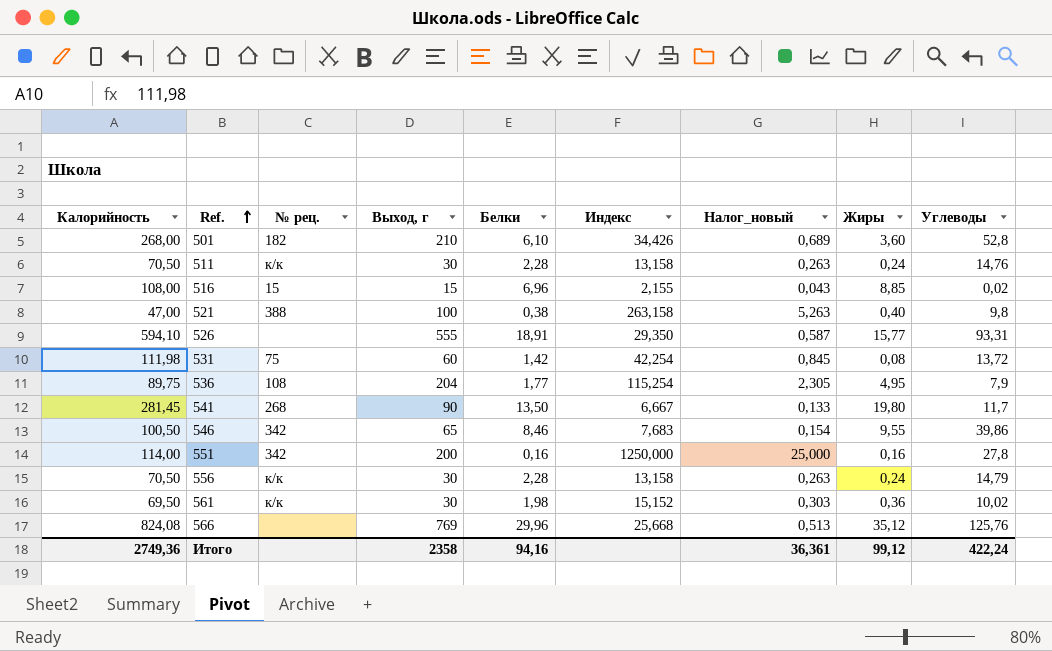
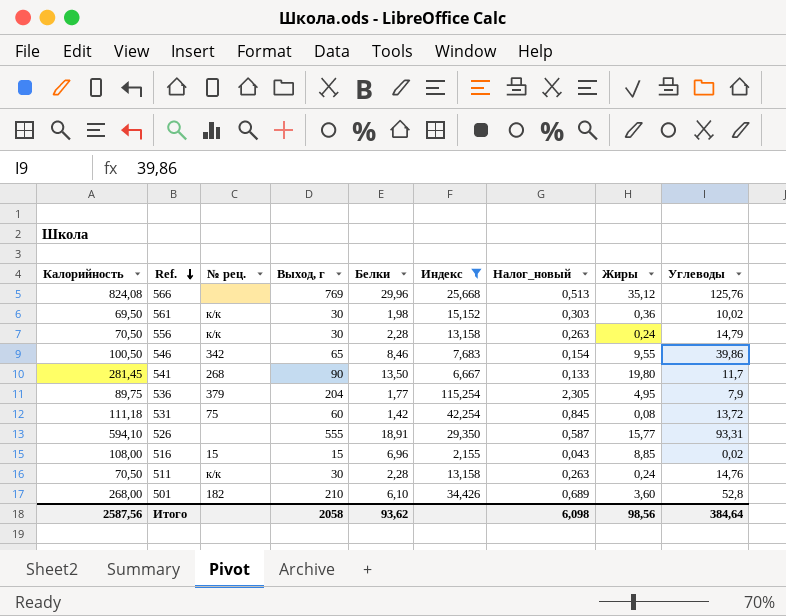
filter: none -> Индекс <= 115,254
row order: Ref. ascending -> Ref. descending
536 | № рец.: 108 -> 379
531 | Калорийность: 111,98 -> 111,18
Итого | Калорийность: 2749,36 -> 2587,56
Итого | Выход, г: 2358 -> 2058
Итого | Белки: 94,16 -> 93,62
Итого | Налог_новый: 36,361 -> 6,098
Итого | Жиры: 99,12 -> 98,56
Итого | Углеводы: 422,24 -> 384,64

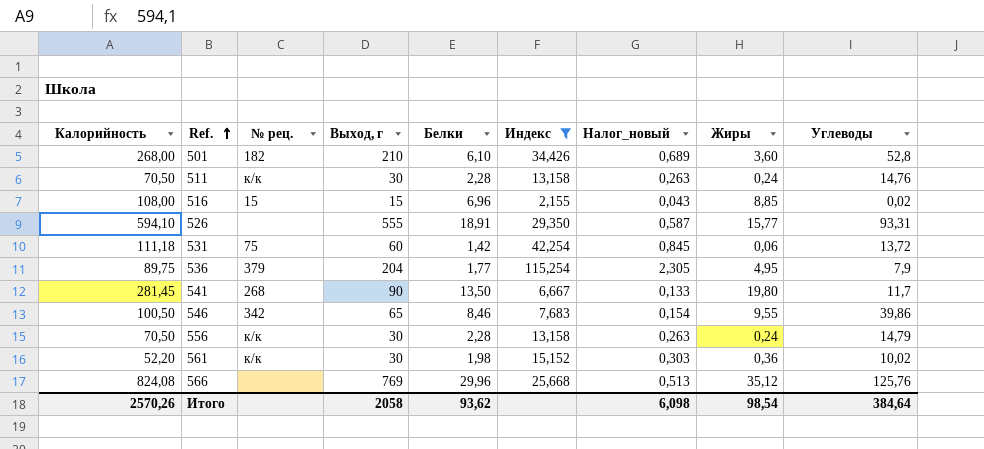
row order: Ref. descending -> Ref. ascending
531 | Жиры: 0,08 -> 0,06
561 | Калорийность: 69,50 -> 52,20
Итого | Калорийность: 2587,56 -> 2570,26
Итого | Жиры: 98,56 -> 98,54

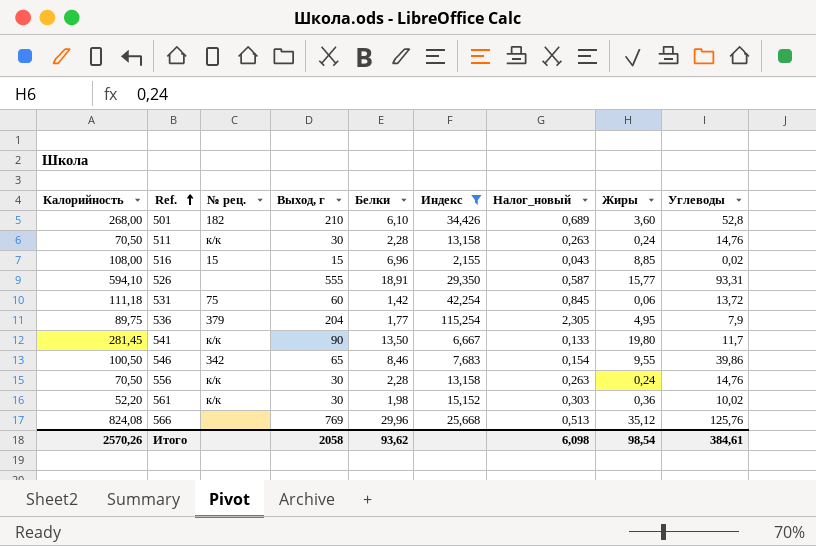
541 | № рец.: 268 -> к/к
556 | Углеводы: 14,79 -> 14,76
Итого | Углеводы: 384,64 -> 384,61

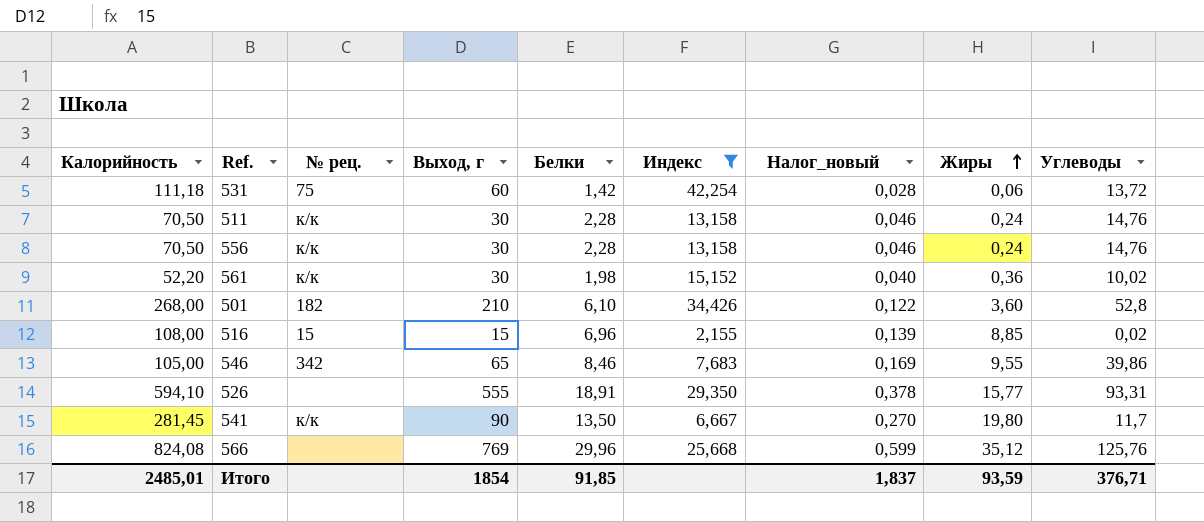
row order: Ref. ascending -> Жиры ascending
column Налог_новый | formula: [Индекс] * 0,02 -> [Белки] * 0,02
row 536: 89,75 | 379 | 204 | 1,77 | 115,254 | 2,305 | 4,95 | 7,9 -> none
546 | Калорийность: 100,50 -> 105,00
Итого | Калорийность: 2570,26 -> 2485,01
Итого | Выход, г: 2058 -> 1854
Итого | Белки: 93,62 -> 91,85
Итого | Налог_новый: 6,098 -> 1,837
Итого | Жиры: 98,54 -> 93,59
Итого | Углеводы: 384,61 -> 376,71

